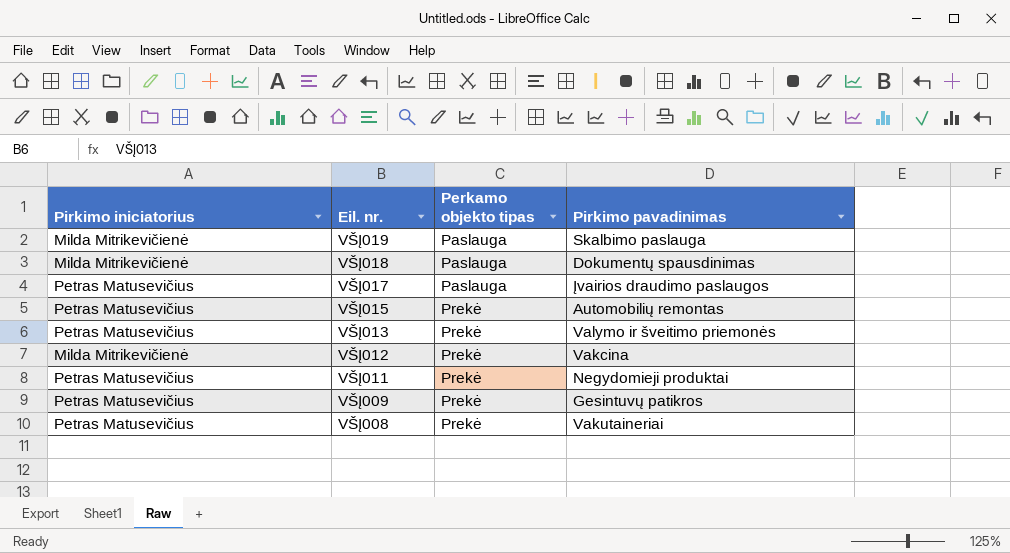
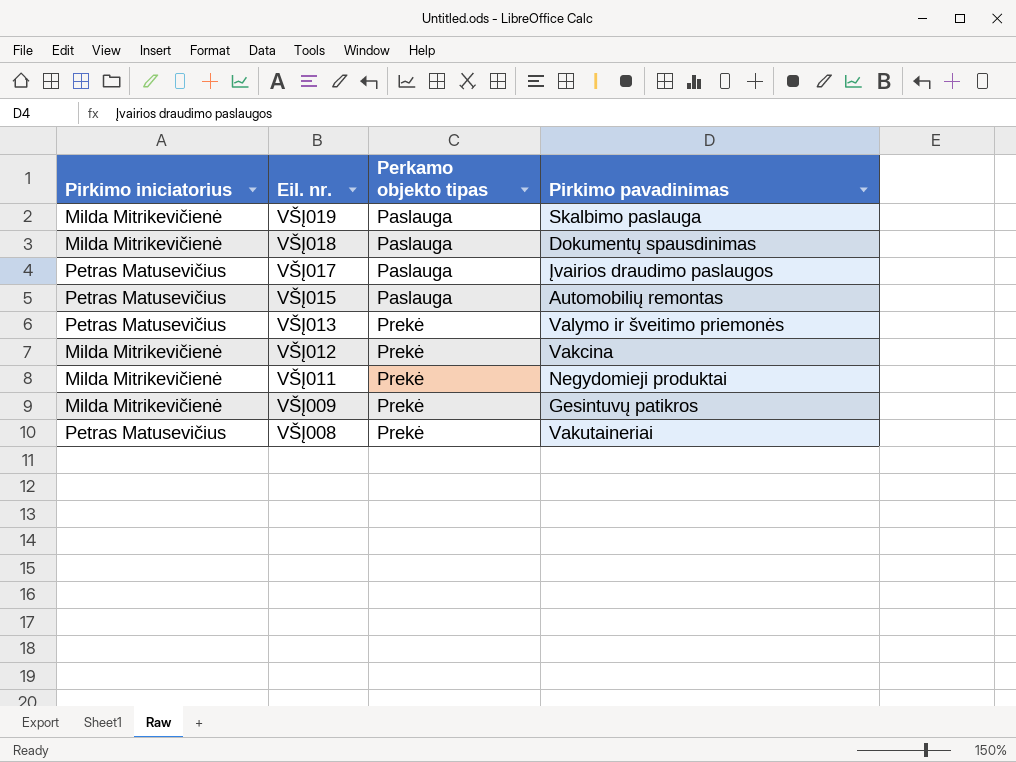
VŠĮ015 | Perkamo objekto tipas: Prekė -> Paslauga
VŠĮ011 | Pirkimo iniciatorius: Petras Matusevičius -> Milda Mitrikevičienė
VŠĮ009 | Pirkimo iniciatorius: Petras Matusevičius -> Milda Mitrikevičienė

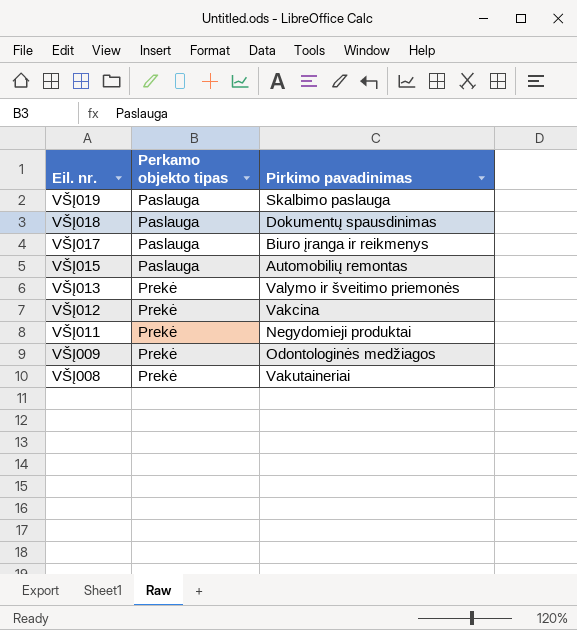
column Pirkimo iniciatorius | position: 1 -> none
VŠĮ017 | Pirkimo pavadinimas: Įvairios draudimo paslaugos -> Biuro įranga ir reikmenys
VŠĮ009 | Pirkimo pavadinimas: Gesintuvų patikros -> Odontologinės medžiagos

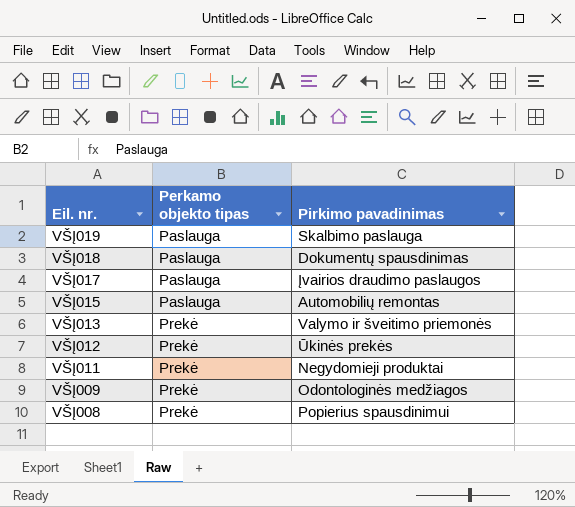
VŠĮ017 | Pirkimo pavadinimas: Biuro įranga ir reikmenys -> Įvairios draudimo paslaugos
VŠĮ012 | Pirkimo pavadinimas: Vakcina -> Ūkinės prekės
VŠĮ008 | Pirkimo pavadinimas: Vakutaineriai -> Popierius spausdinimui

